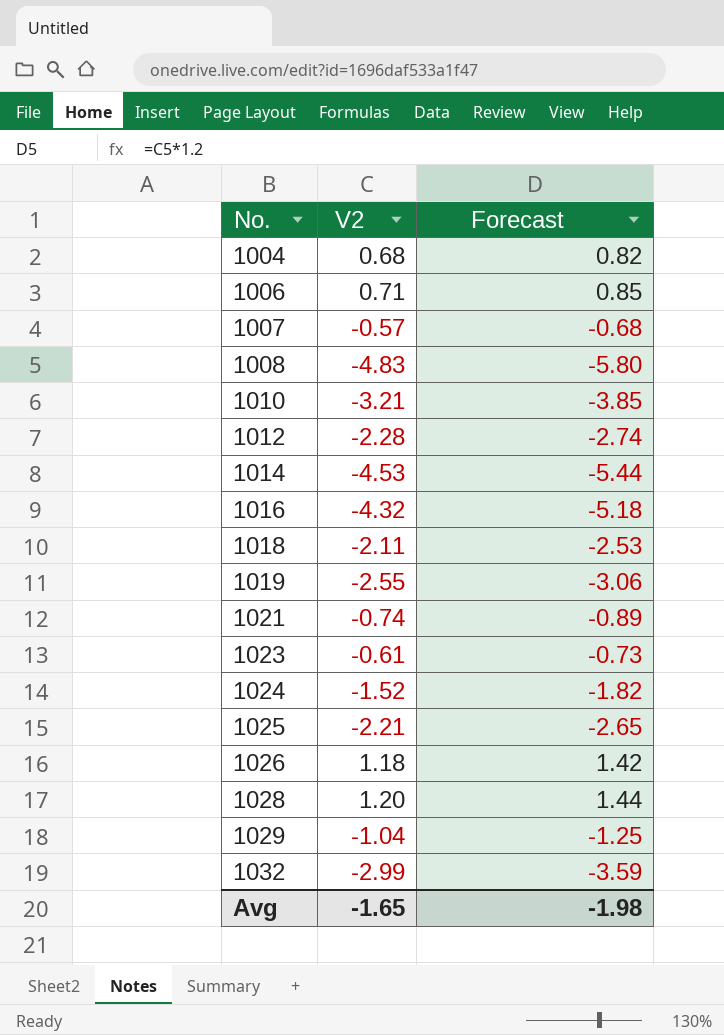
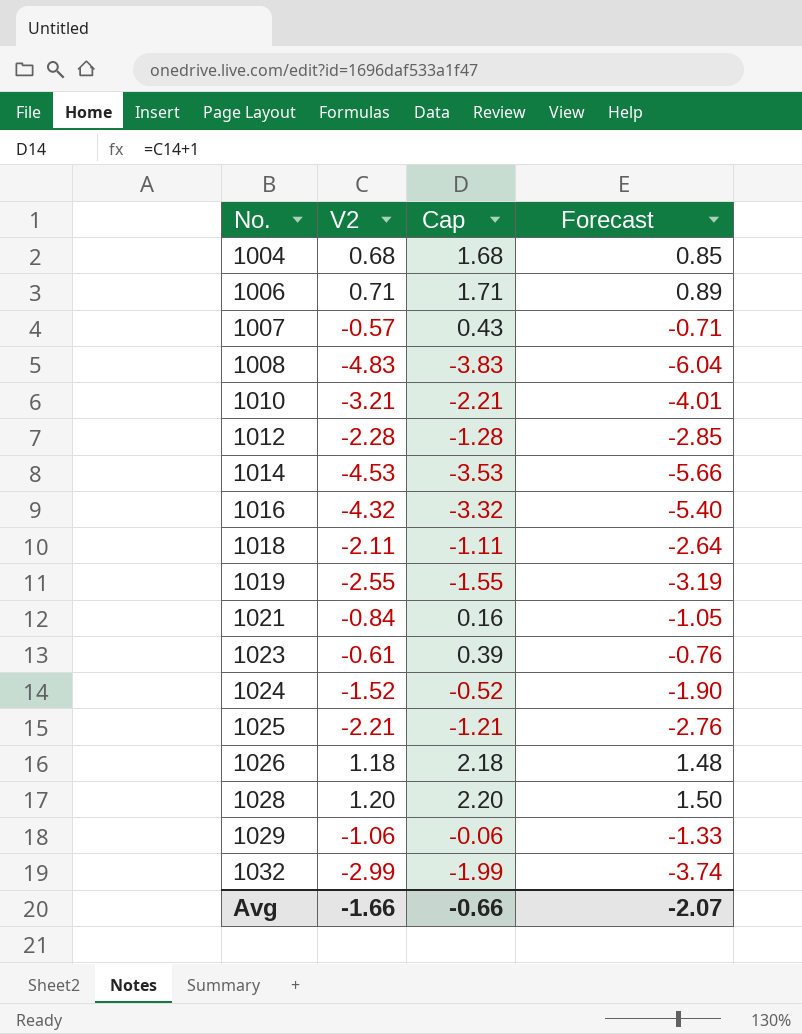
column Cap | formula: none -> [V2] + 1
column Forecast | formula: [V2] * 1.2 -> [V2] * 1.25
1021 | V2: -0.74 -> -0.84
1029 | V2: -1.04 -> -1.06
Avg | V2: -1.65 -> -1.66
Avg | Forecast: -1.98 -> -2.07

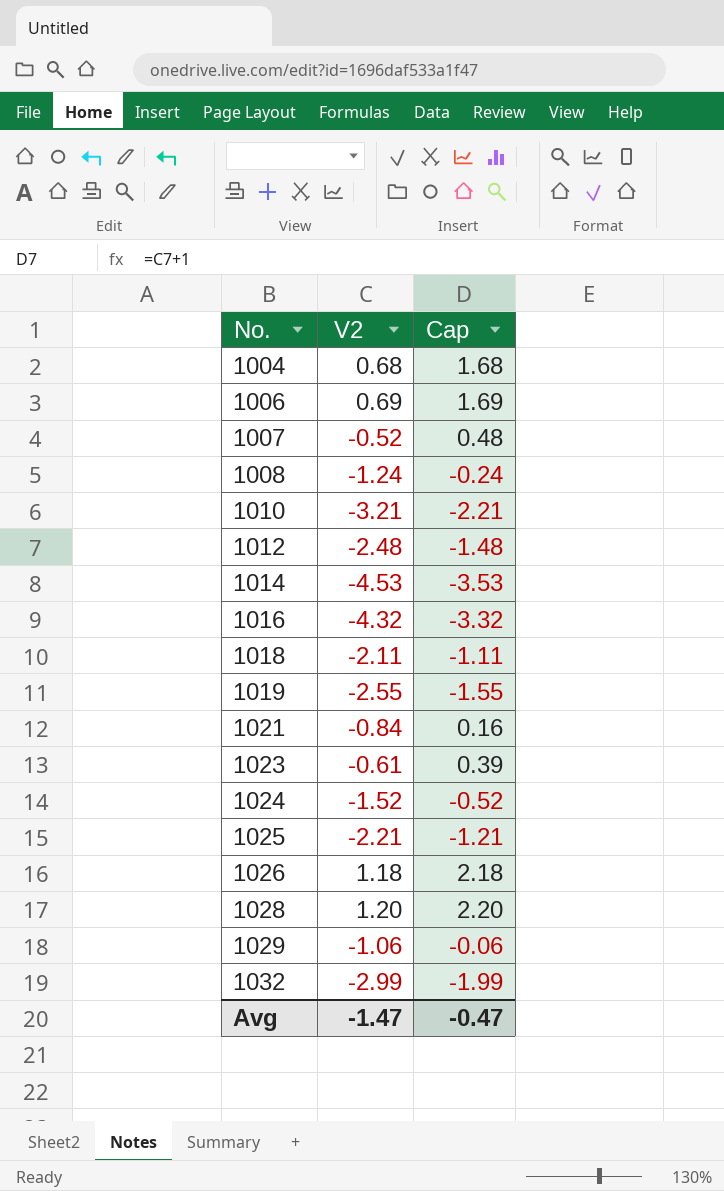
column Forecast | formula: [V2] * 1.25 -> none
1006 | V2: 0.71 -> 0.69
1006 | Cap: 1.71 -> 1.69
1007 | V2: -0.57 -> -0.52
1007 | Cap: 0.43 -> 0.48
1008 | V2: -4.83 -> -1.24
1008 | Cap: -3.83 -> -0.24
1012 | V2: -2.28 -> -2.48
1012 | Cap: -1.28 -> -1.48
Avg | V2: -1.66 -> -1.47
Avg | Cap: -0.66 -> -0.47

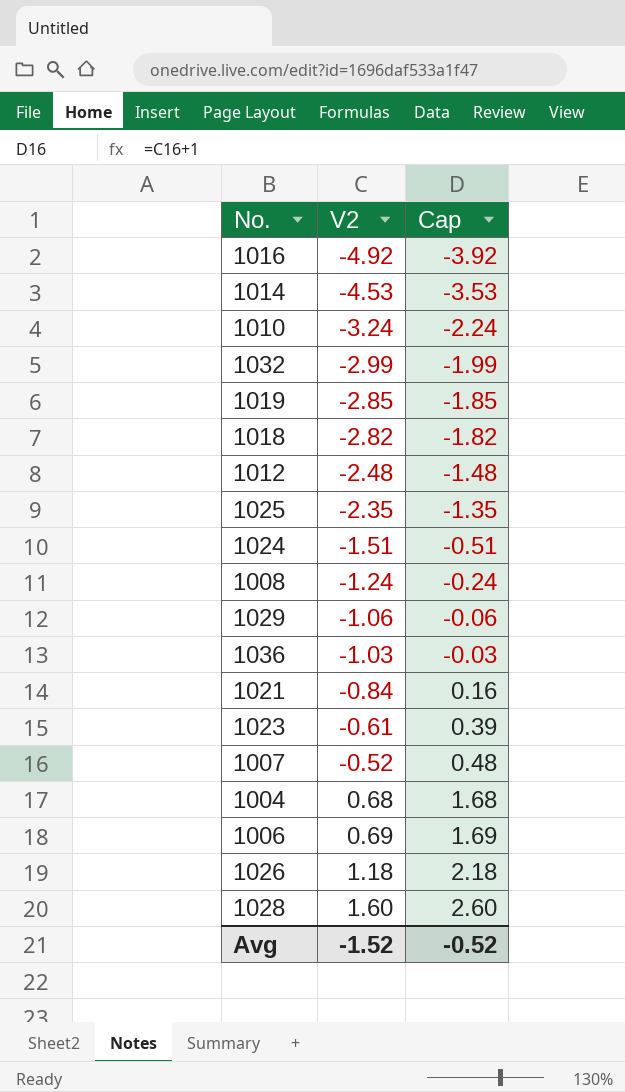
row order: No. ascending -> V2 ascending
1016 | V2: -4.32 -> -4.92
1016 | Cap: -3.32 -> -3.92
1010 | V2: -3.21 -> -3.24
1010 | Cap: -2.21 -> -2.24
1019 | V2: -2.55 -> -2.85
1019 | Cap: -1.55 -> -1.85
1018 | V2: -2.11 -> -2.82
1018 | Cap: -1.11 -> -1.82
1025 | V2: -2.21 -> -2.35
1025 | Cap: -1.21 -> -1.35
1024 | V2: -1.52 -> -1.51
1024 | Cap: -0.52 -> -0.51
row 1036: none -> -1.03 | -0.03
1028 | V2: 1.20 -> 1.60
1028 | Cap: 2.20 -> 2.60
Avg | V2: -1.47 -> -1.52
Avg | Cap: -0.47 -> -0.52

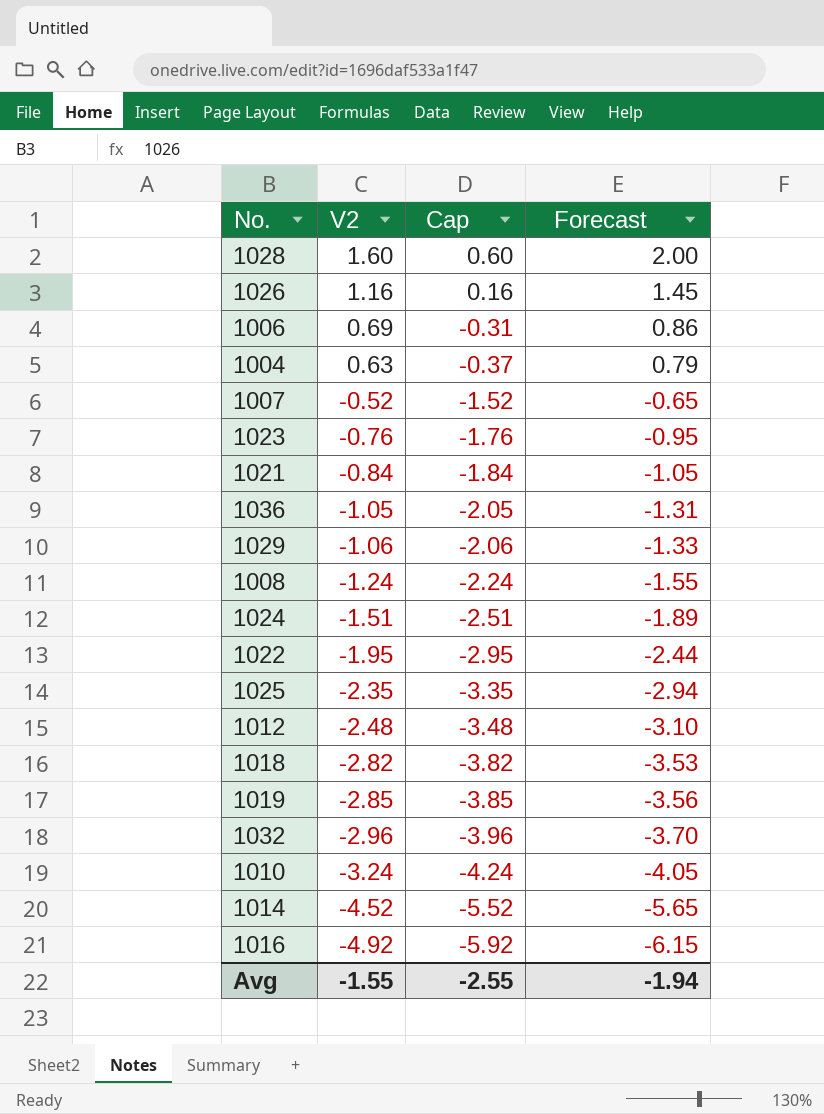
row order: V2 ascending -> V2 descending
column Cap | formula: [V2] + 1 -> [V2] - 1
column Forecast | formula: none -> [V2] * 1.25
1026 | V2: 1.18 -> 1.16
1004 | V2: 0.68 -> 0.63
1023 | V2: -0.61 -> -0.76
1036 | V2: -1.03 -> -1.05
row 1022: none -> -1.95 | -2.95 | -2.44
1032 | V2: -2.99 -> -2.96
1014 | V2: -4.53 -> -4.52
Avg | V2: -1.52 -> -1.55
Avg | Cap: -0.52 -> -2.55

